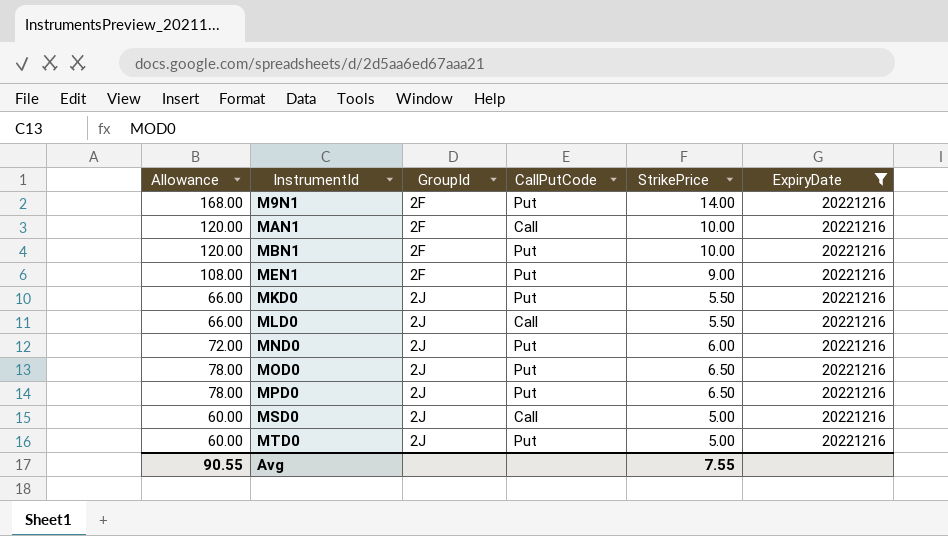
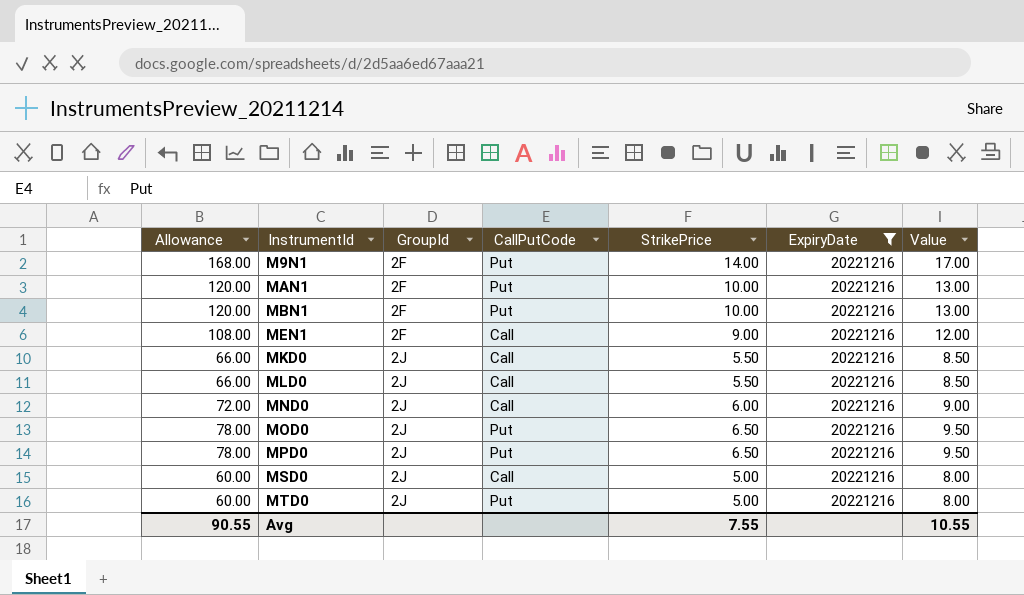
column Value | formula: none -> [StrikePrice] + 3
MAN1 | CallPutCode: Call -> Put
MEN1 | CallPutCode: Put -> Call
MKD0 | CallPutCode: Put -> Call
MND0 | CallPutCode: Put -> Call

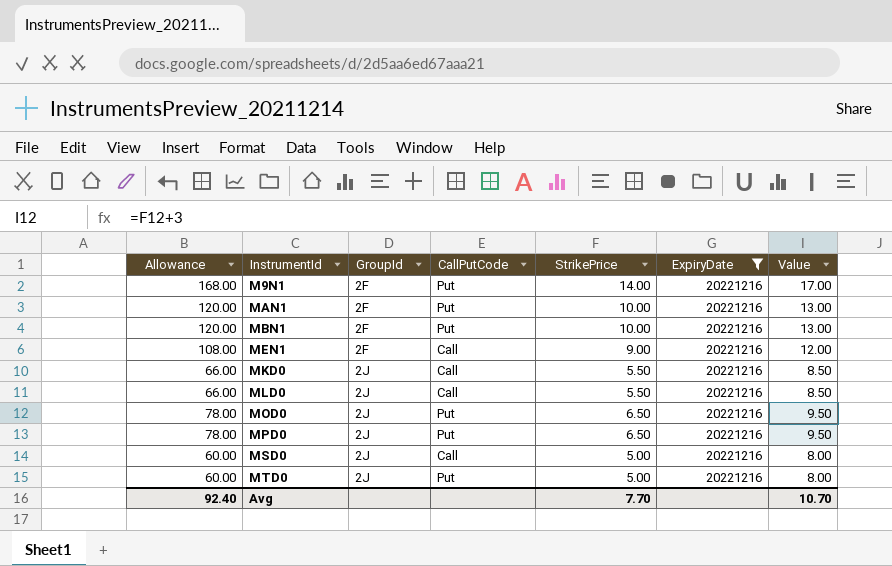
row MND0: 72.00 | 2J | Call | 6.00 | 20221216 | 9.00 -> none
Avg | Allowance: 90.55 -> 92.40
Avg | StrikePrice: 7.55 -> 7.70
Avg | Value: 10.55 -> 10.70

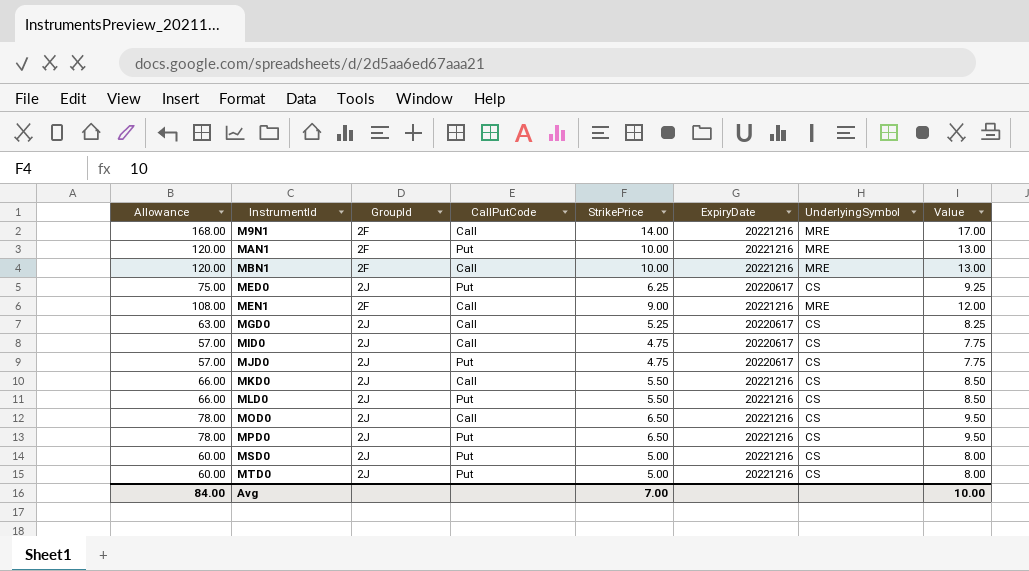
filter: ExpiryDate = 20221216 -> none
column UnderlyingSymbol | position: none -> 7
M9N1 | CallPutCode: Put -> Call
MBN1 | CallPutCode: Put -> Call
MLD0 | CallPutCode: Call -> Put
MOD0 | CallPutCode: Put -> Call
MSD0 | CallPutCode: Call -> Put
Avg | Allowance: 92.40 -> 84.00
Avg | StrikePrice: 7.70 -> 7.00
Avg | Value: 10.70 -> 10.00

